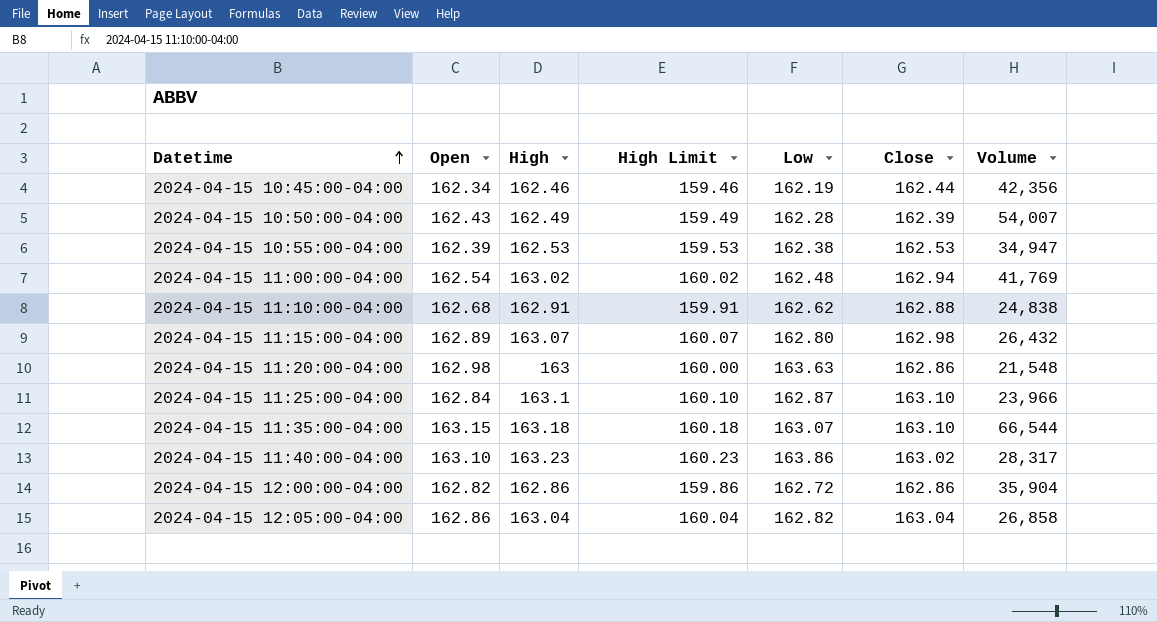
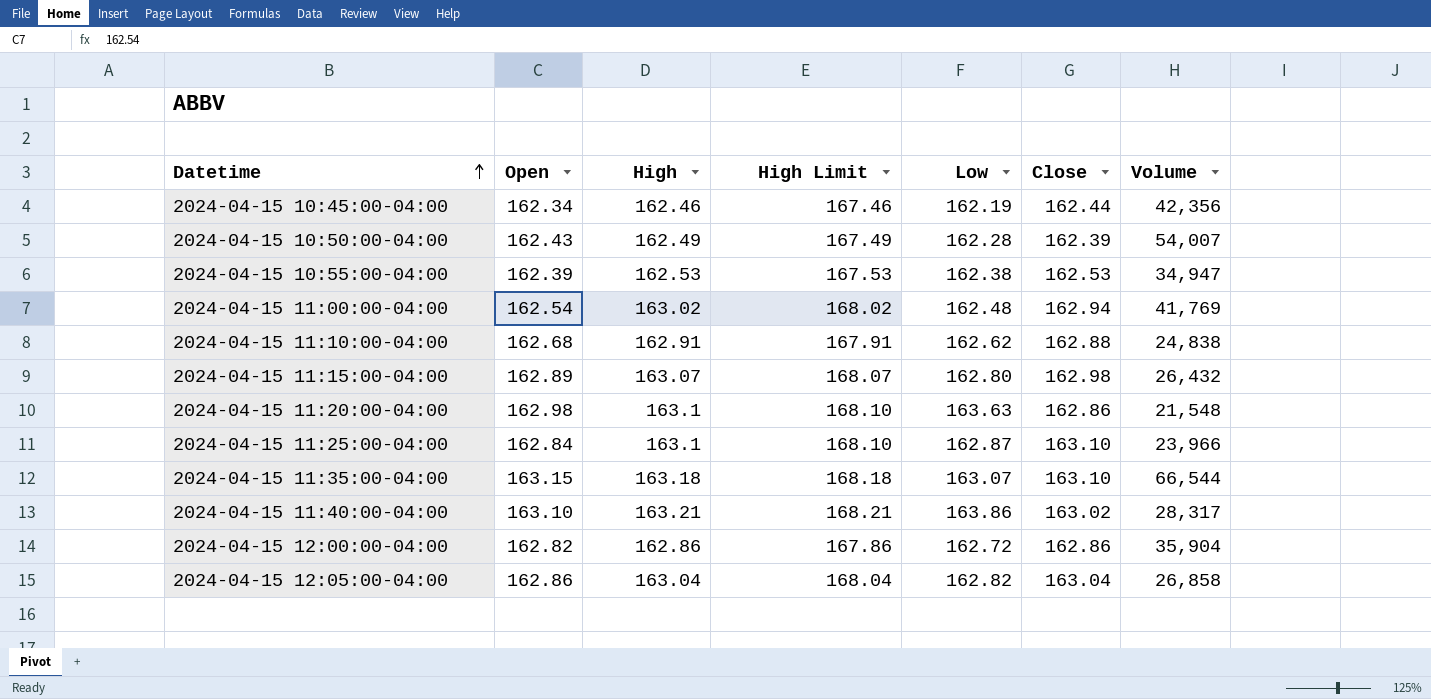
column High Limit | formula: [High] - 3 -> [High] + 5
2024-04-15 11:20:00-04:00 | High: 163 -> 163.1
2024-04-15 11:40:00-04:00 | High: 163.23 -> 163.21

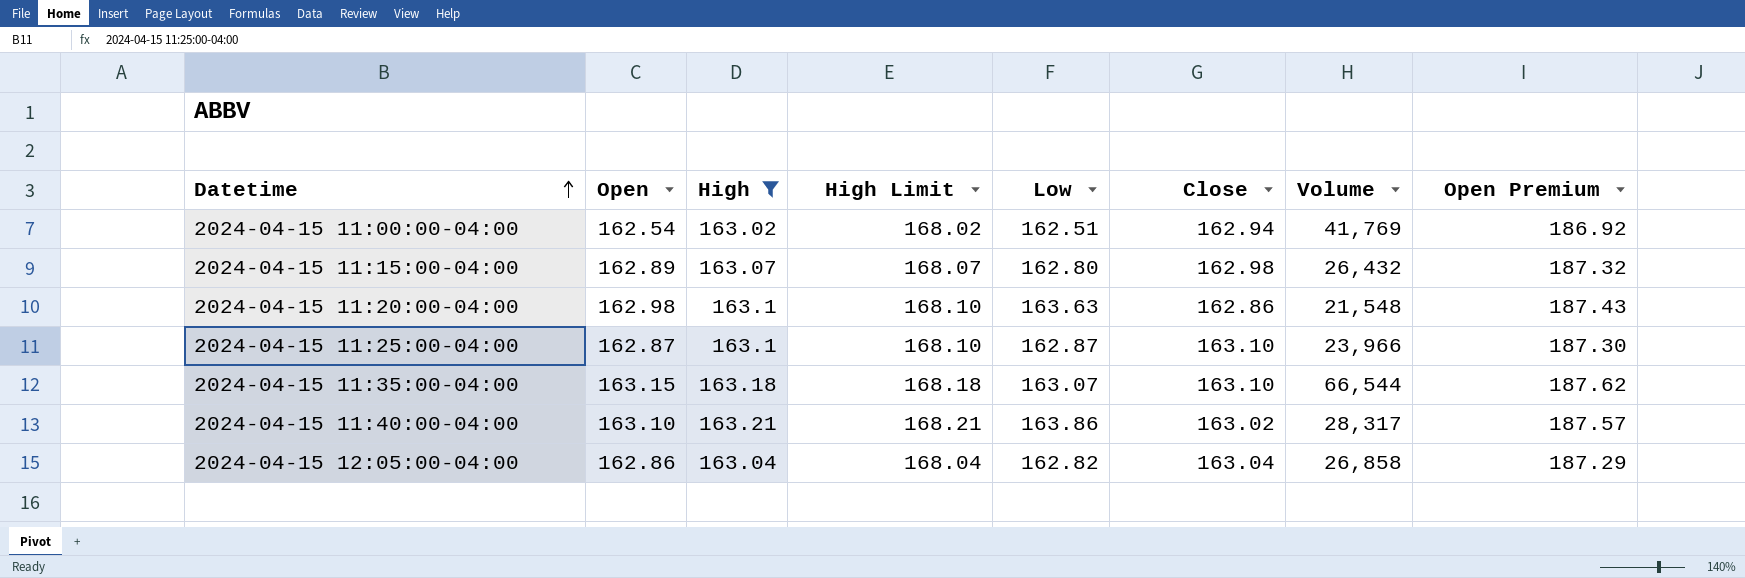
filter: none -> High >= 163.02
column Open Premium | formula: none -> [Open] * 1.15
2024-04-15 11:00:00-04:00 | Low: 162.48 -> 162.51
2024-04-15 11:25:00-04:00 | Open: 162.84 -> 162.87

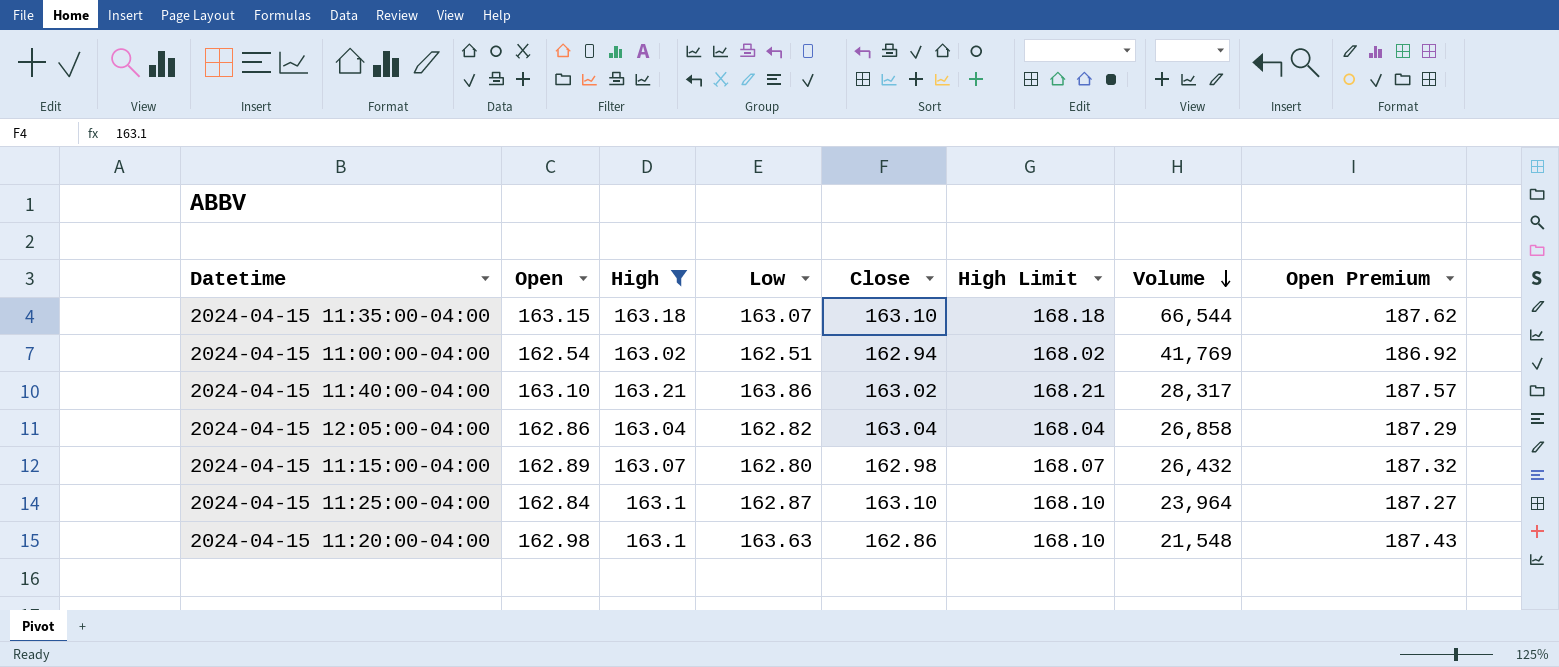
row order: Datetime ascending -> Volume descending
column High Limit | position: 4 -> 6
2024-04-15 11:25:00-04:00 | Open: 162.87 -> 162.84
2024-04-15 11:25:00-04:00 | Volume: 23,966 -> 23,964
2024-04-15 11:25:00-04:00 | Open Premium: 187.30 -> 187.27

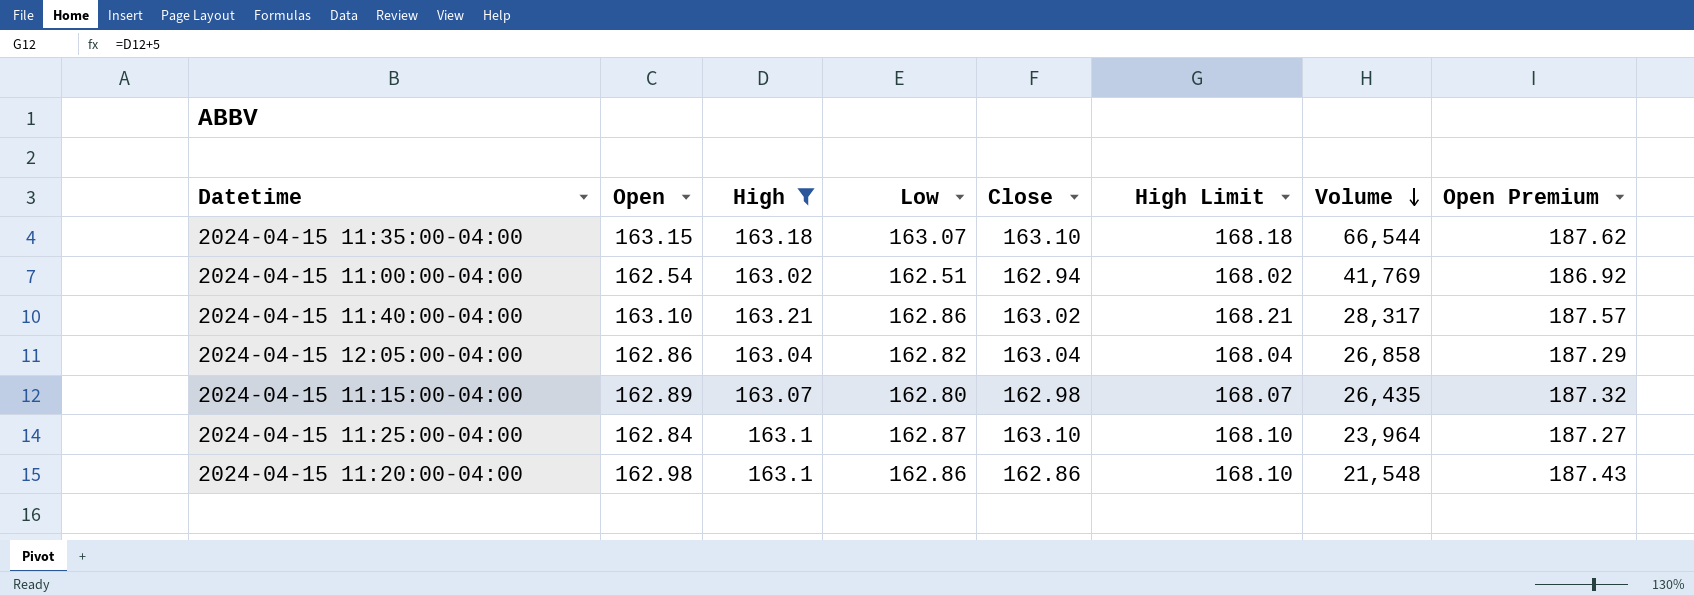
2024-04-15 11:40:00-04:00 | Low: 163.86 -> 162.86
2024-04-15 11:15:00-04:00 | Volume: 26,432 -> 26,435
2024-04-15 11:20:00-04:00 | Low: 163.63 -> 162.86

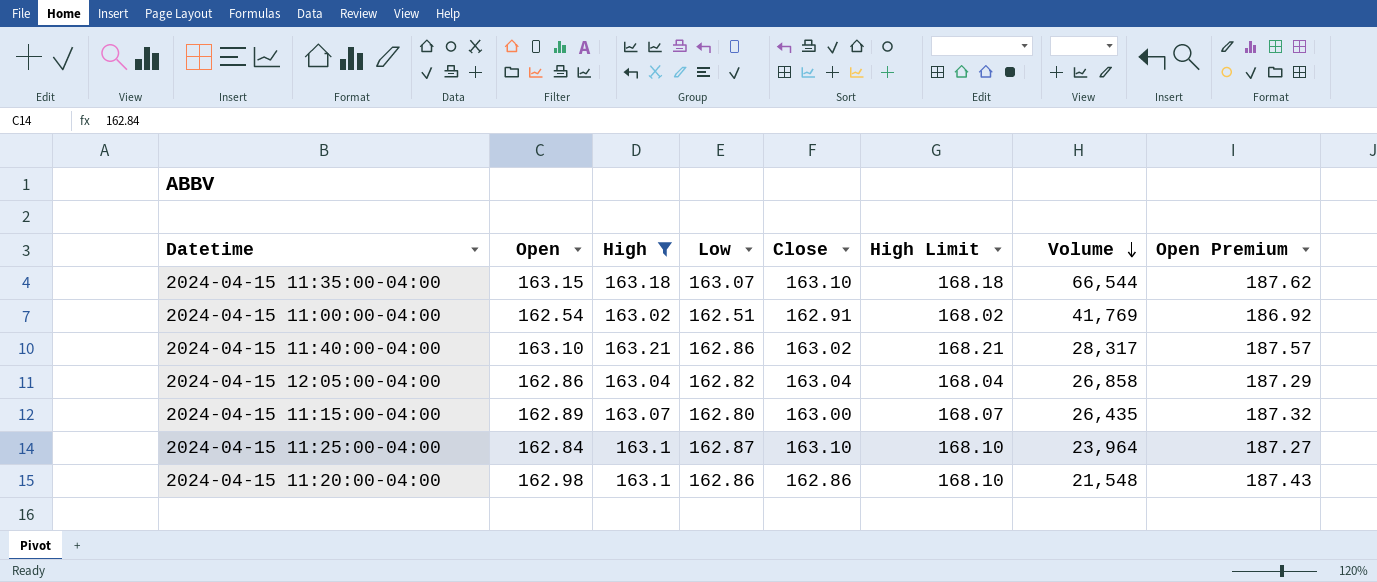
2024-04-15 11:00:00-04:00 | Close: 162.94 -> 162.91
2024-04-15 11:15:00-04:00 | Close: 162.98 -> 163.00

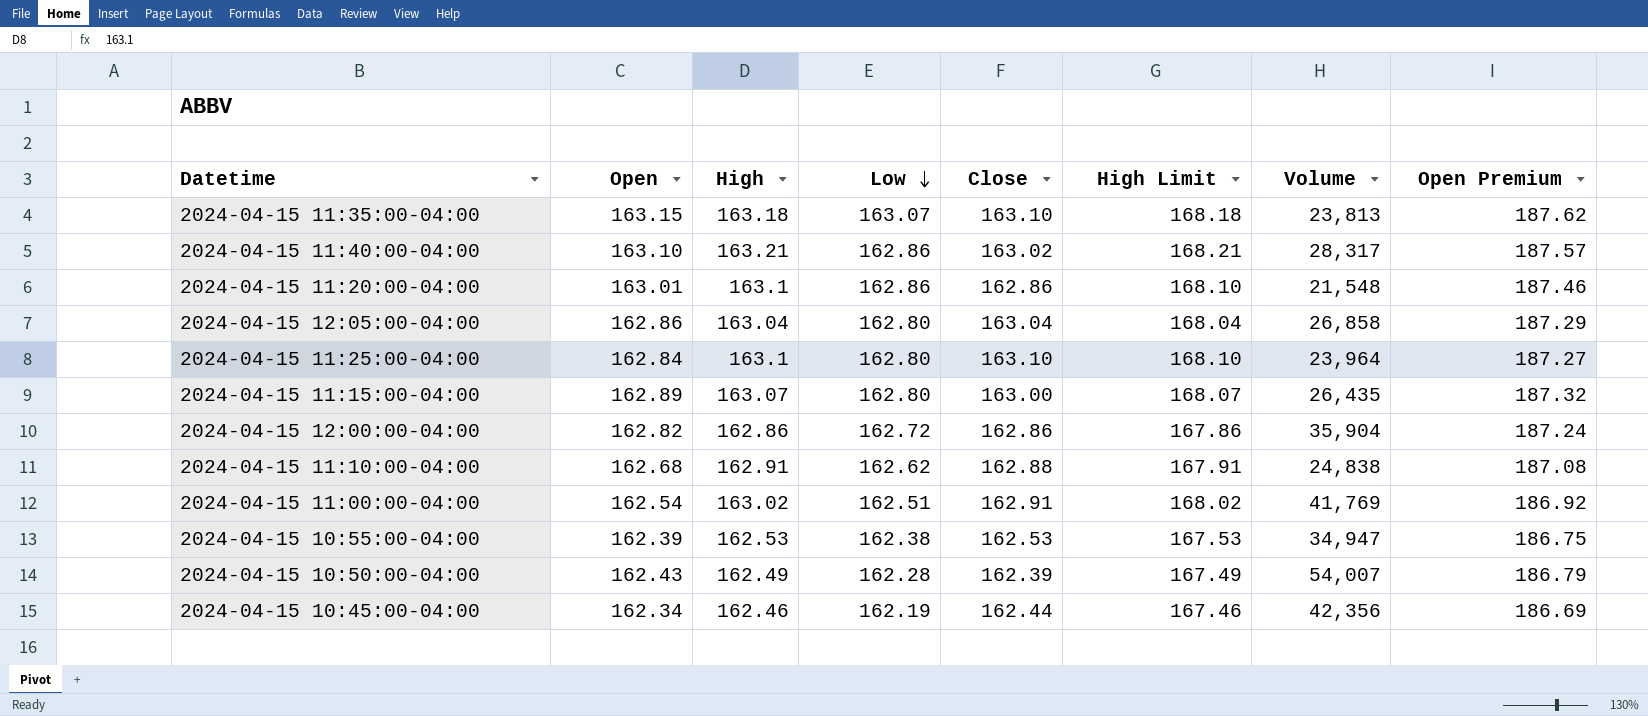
filter: High >= 163.02 -> none
row order: Volume descending -> Low descending
2024-04-15 11:35:00-04:00 | Volume: 66,544 -> 23,813
2024-04-15 11:20:00-04:00 | Open: 162.98 -> 163.01
2024-04-15 11:20:00-04:00 | Open Premium: 187.43 -> 187.46
2024-04-15 12:05:00-04:00 | Low: 162.82 -> 162.80
2024-04-15 11:25:00-04:00 | Low: 162.87 -> 162.80

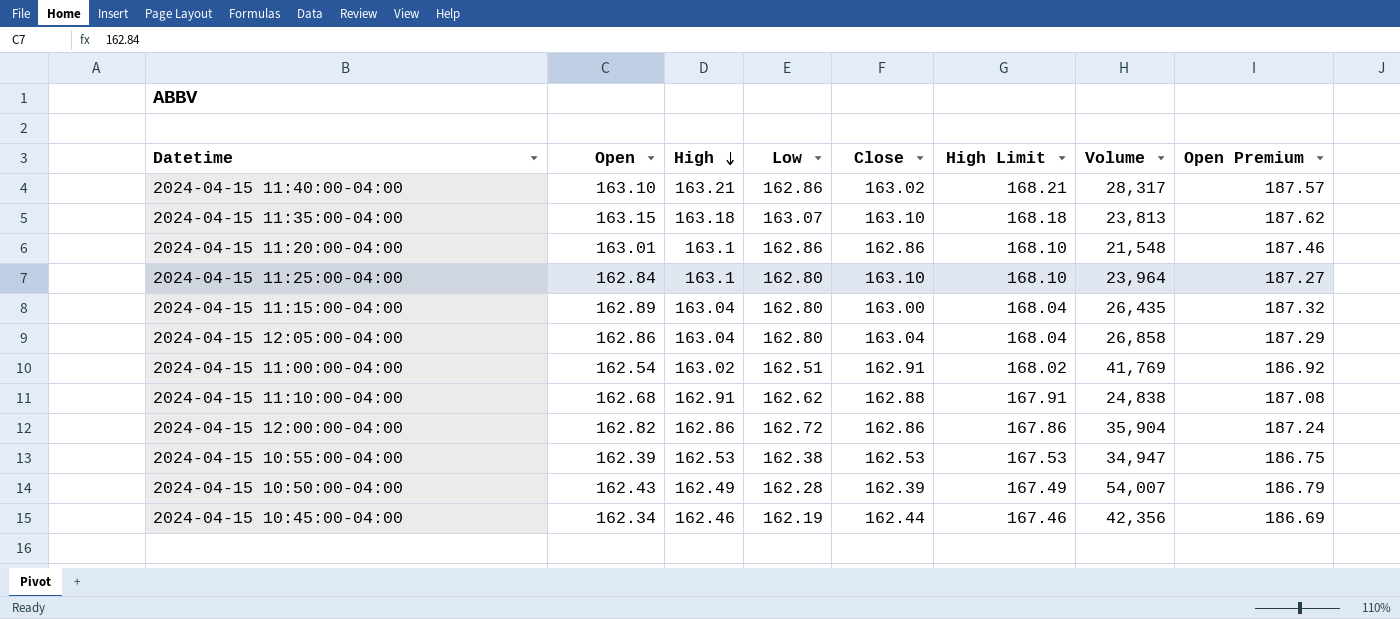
row order: Low descending -> High descending
2024-04-15 11:15:00-04:00 | High: 163.07 -> 163.04
2024-04-15 11:15:00-04:00 | High Limit: 168.07 -> 168.04

